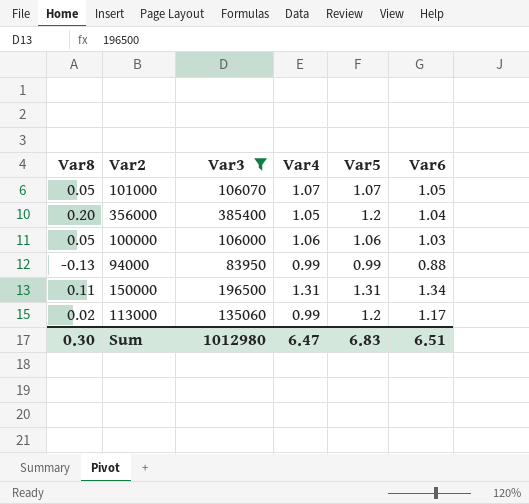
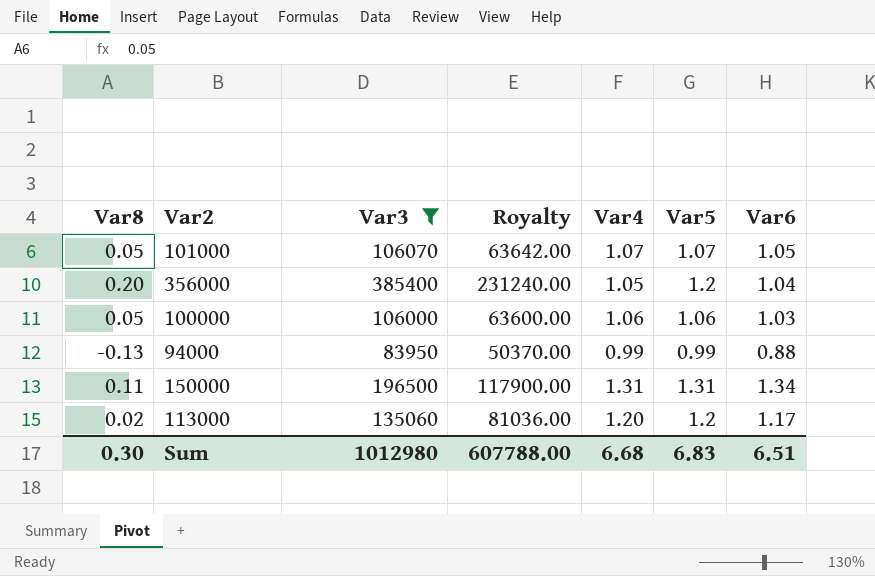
column Royalty | formula: none -> [Var3] * 0.6
113000 | Var4: 0.99 -> 1.20
Sum | Var4: 6.47 -> 6.68

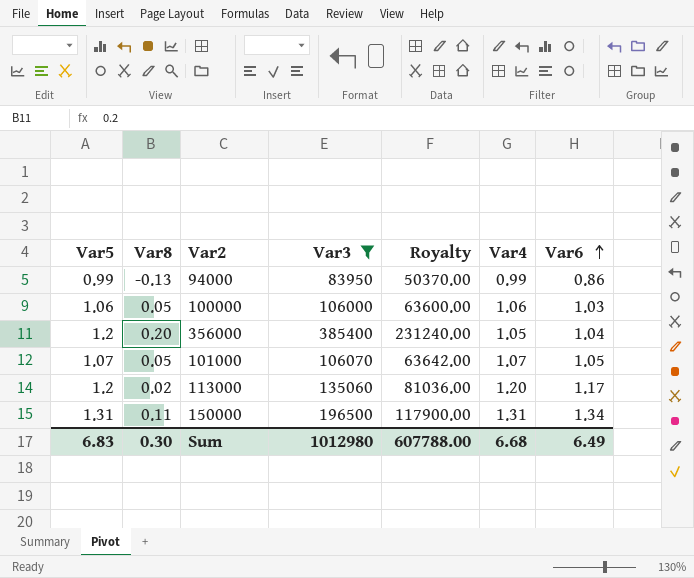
row order: none -> Var6 ascending
column Var5 | position: 6 -> 1
94000 | Var6: 0.88 -> 0.86
Sum | Var6: 6.51 -> 6.49

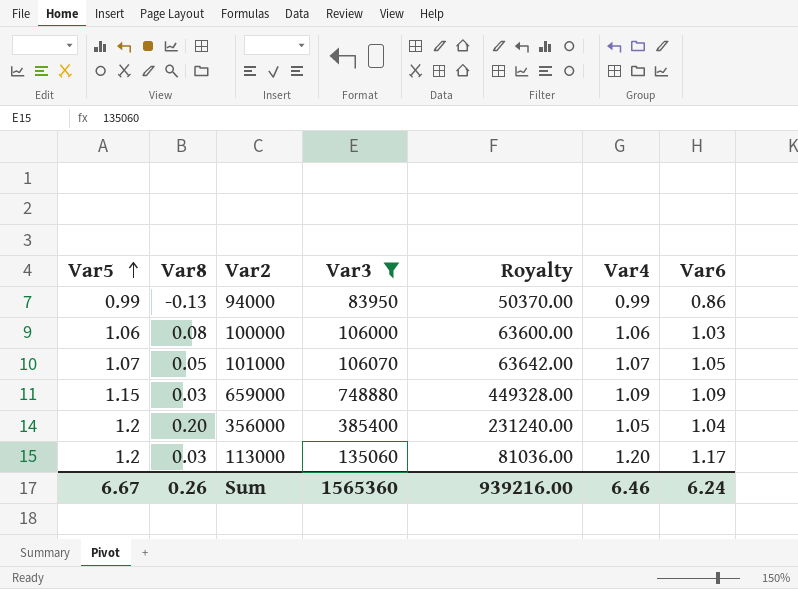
row order: Var6 ascending -> Var5 ascending
row 150000: 1.31 | 0.11 | 196500 | 117900.00 | 1.31 | 1.34 -> none
100000 | Var8: 0.05 -> 0.08
row 659000: none -> 1.15 | 0.03 | 748880 | 449328.00 | 1.09 | 1.09
113000 | Var8: 0.02 -> 0.03
Sum | Var5: 6.83 -> 6.67
Sum | Var8: 0.30 -> 0.26
Sum | Var3: 1012980 -> 1565360
Sum | Royalty: 607788.00 -> 939216.00
Sum | Var4: 6.68 -> 6.46
Sum | Var6: 6.49 -> 6.24

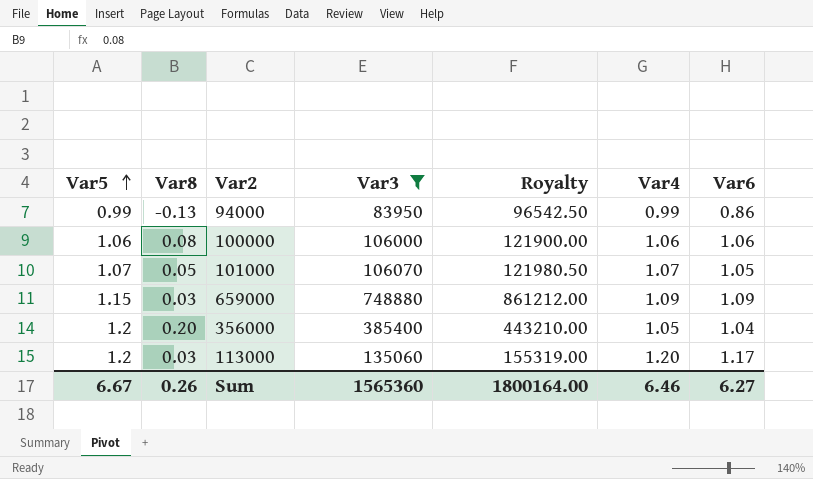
column Royalty | formula: [Var3] * 0.6 -> [Var3] * 1.15
100000 | Var6: 1.03 -> 1.06
Sum | Royalty: 939216.00 -> 1800164.00
Sum | Var6: 6.24 -> 6.27

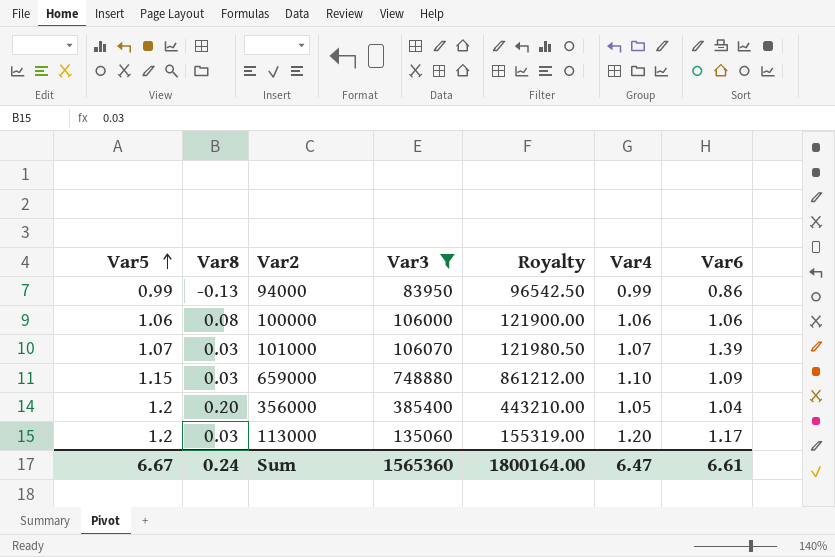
101000 | Var8: 0.05 -> 0.03
101000 | Var6: 1.05 -> 1.39
659000 | Var4: 1.09 -> 1.10
Sum | Var8: 0.26 -> 0.24
Sum | Var4: 6.46 -> 6.47
Sum | Var6: 6.27 -> 6.61

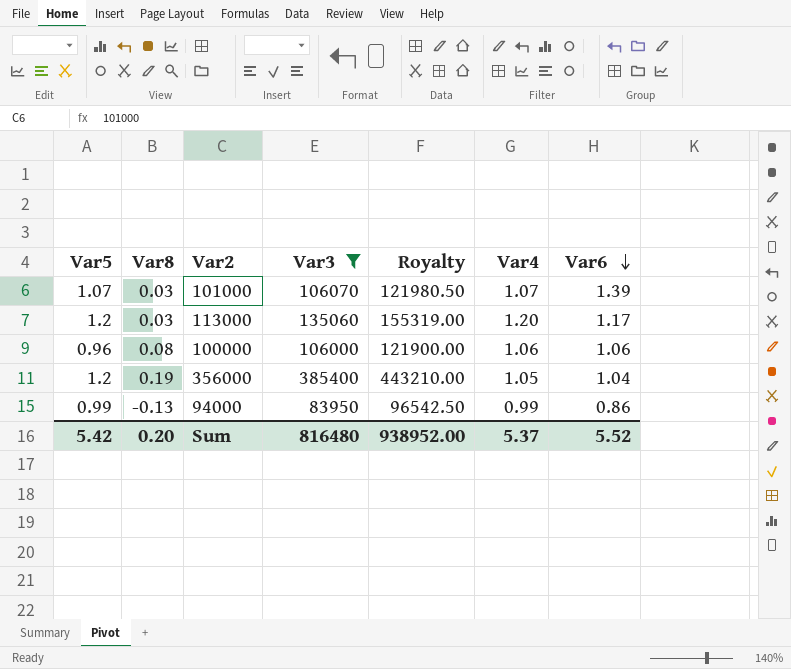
row order: Var5 ascending -> Var6 descending
row 659000: 1.15 | 0.03 | 748880 | 861212.00 | 1.10 | 1.09 -> none
100000 | Var5: 1.06 -> 0.96
356000 | Var8: 0.20 -> 0.19
Sum | Var5: 6.67 -> 5.42
Sum | Var8: 0.24 -> 0.20
Sum | Var3: 1565360 -> 816480
Sum | Royalty: 1800164.00 -> 938952.00
Sum | Var4: 6.47 -> 5.37
Sum | Var6: 6.61 -> 5.52

